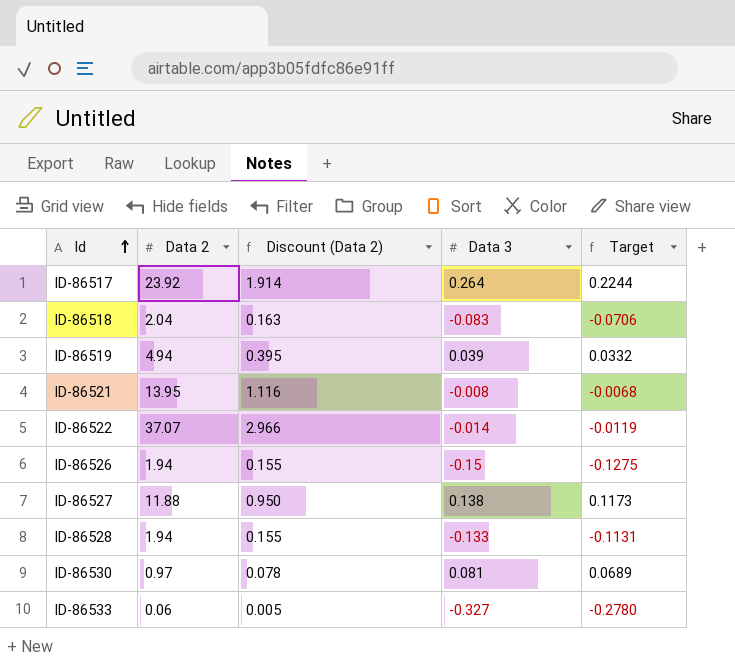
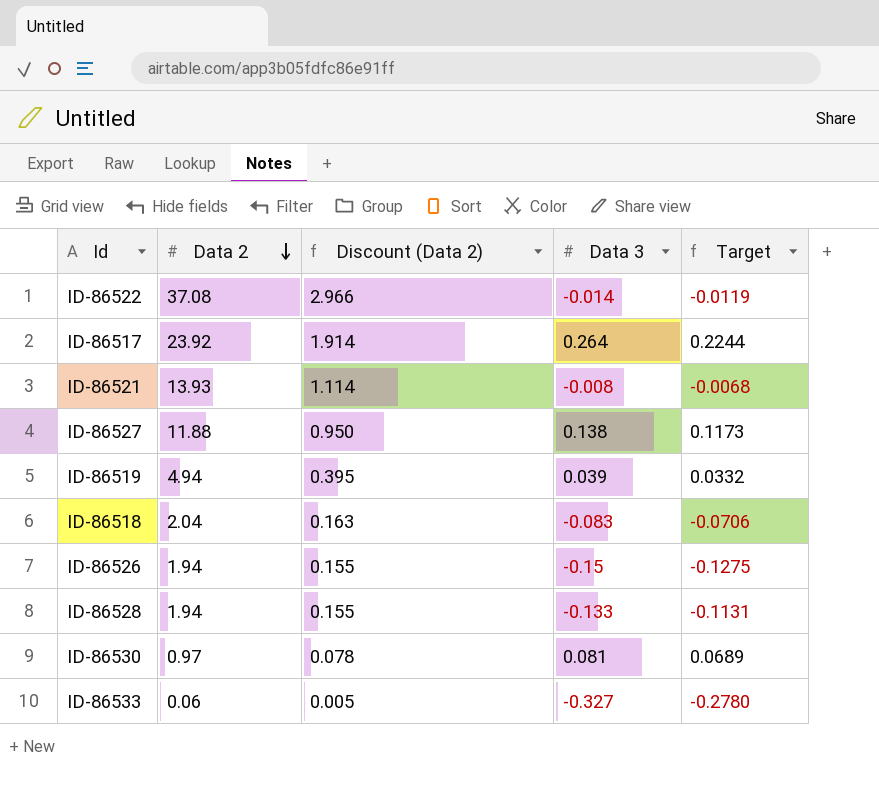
row order: Id ascending -> Data 2 descending
ID-86522 | Data 2: 37.07 -> 37.08
ID-86521 | Data 2: 13.95 -> 13.93
ID-86521 | Discount (Data 2): 1.116 -> 1.114

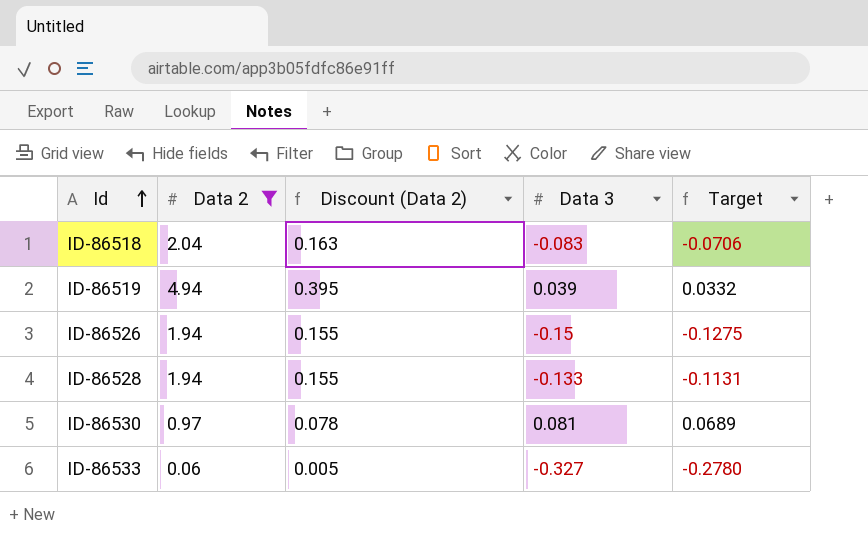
filter: none -> Data 2 <= 4.94
row order: Data 2 descending -> Id ascending

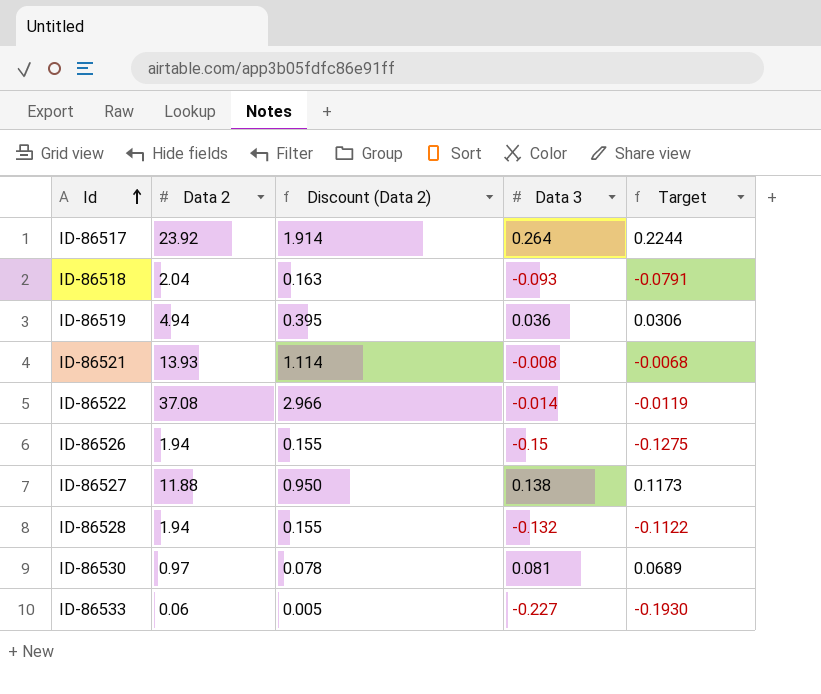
filter: Data 2 <= 4.94 -> none
ID-86518 | Data 3: -0.083 -> -0.093
ID-86518 | Target: -0.0706 -> -0.0791
ID-86519 | Data 3: 0.039 -> 0.036
ID-86519 | Target: 0.0332 -> 0.0306
ID-86528 | Data 3: -0.133 -> -0.132
ID-86528 | Target: -0.1131 -> -0.1122
ID-86533 | Data 3: -0.327 -> -0.227
ID-86533 | Target: -0.2780 -> -0.1930

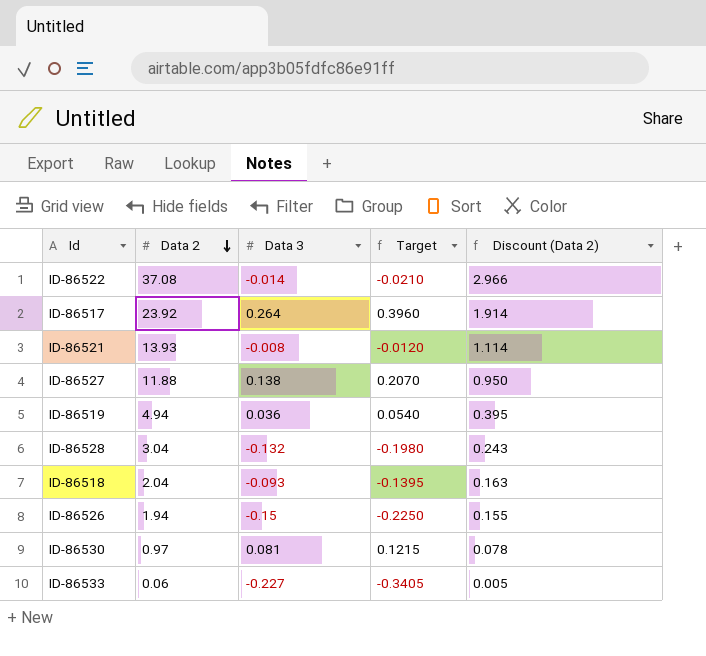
row order: Id ascending -> Data 2 descending
column Target | formula: [Data 3] * 0.85 -> [Data 3] * 1.5
column Discount (Data 2) | position: 3 -> 5
ID-86528 | Data 2: 1.94 -> 3.04
ID-86528 | Discount (Data 2): 0.155 -> 0.243

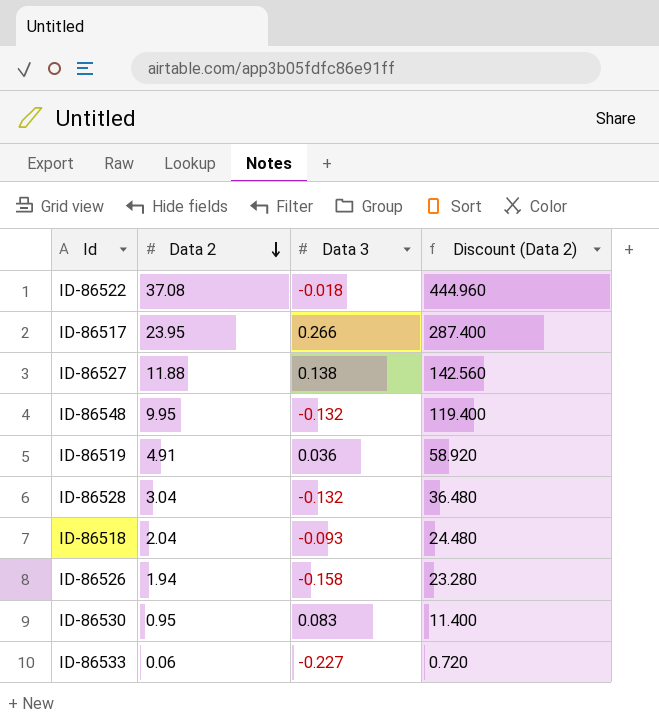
column Target | formula: [Data 3] * 1.5 -> none
column Discount (Data 2) | formula: [Data 2] * 0.08 -> [Data 2] * 12
row ID-86521: 13.93 | -0.008 | -0.0120 | 1.114 -> none
ID-86522 | Data 3: -0.014 -> -0.018
ID-86517 | Data 2: 23.92 -> 23.95
ID-86517 | Data 3: 0.264 -> 0.266
row ID-86548: none -> 9.95 | -0.132 | 119.400
ID-86519 | Data 2: 4.94 -> 4.91
ID-86526 | Data 3: -0.15 -> -0.158
ID-86530 | Data 2: 0.97 -> 0.95
ID-86530 | Data 3: 0.081 -> 0.083

